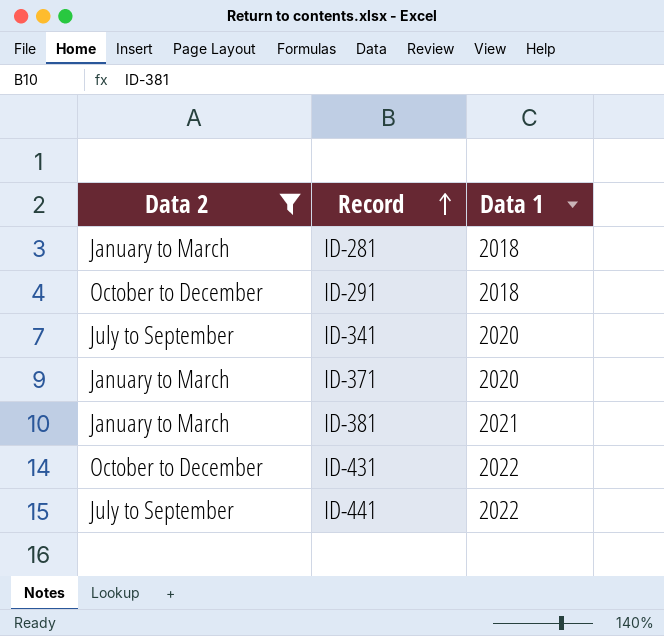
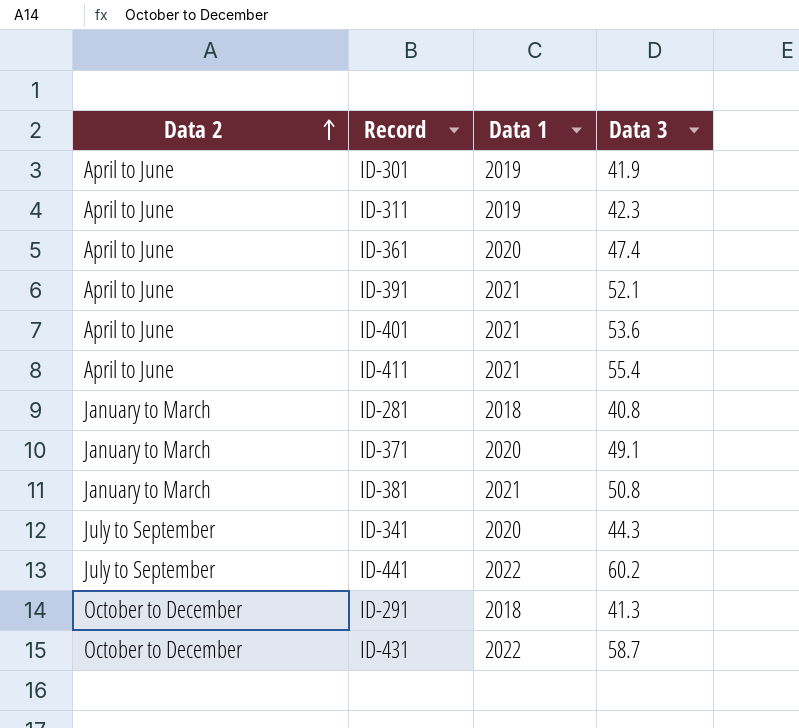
filter: Data 2 != April to June -> none
row order: Record ascending -> Data 2 ascending
column Data 3 | position: none -> 4

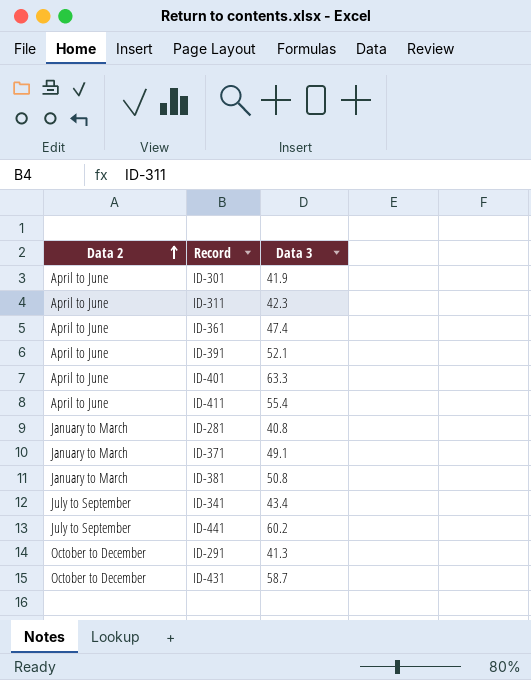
column Data 1 | position: 3 -> none
ID-401 | Data 3: 53.6 -> 63.3
ID-341 | Data 3: 44.3 -> 43.4

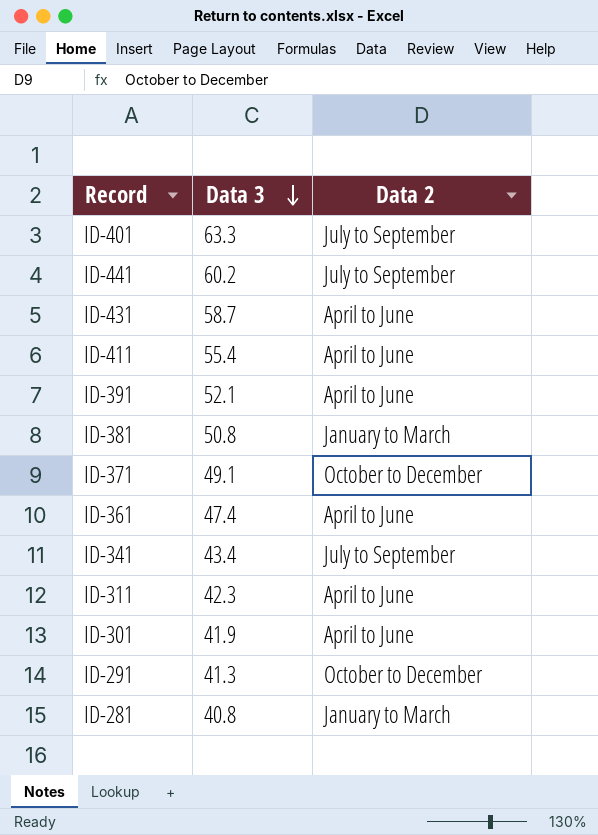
row order: Data 2 ascending -> Data 3 descending
column Data 2 | position: 1 -> 3
ID-401 | Data 2: April to June -> July to September
ID-431 | Data 2: October to December -> April to June
ID-371 | Data 2: January to March -> October to December

